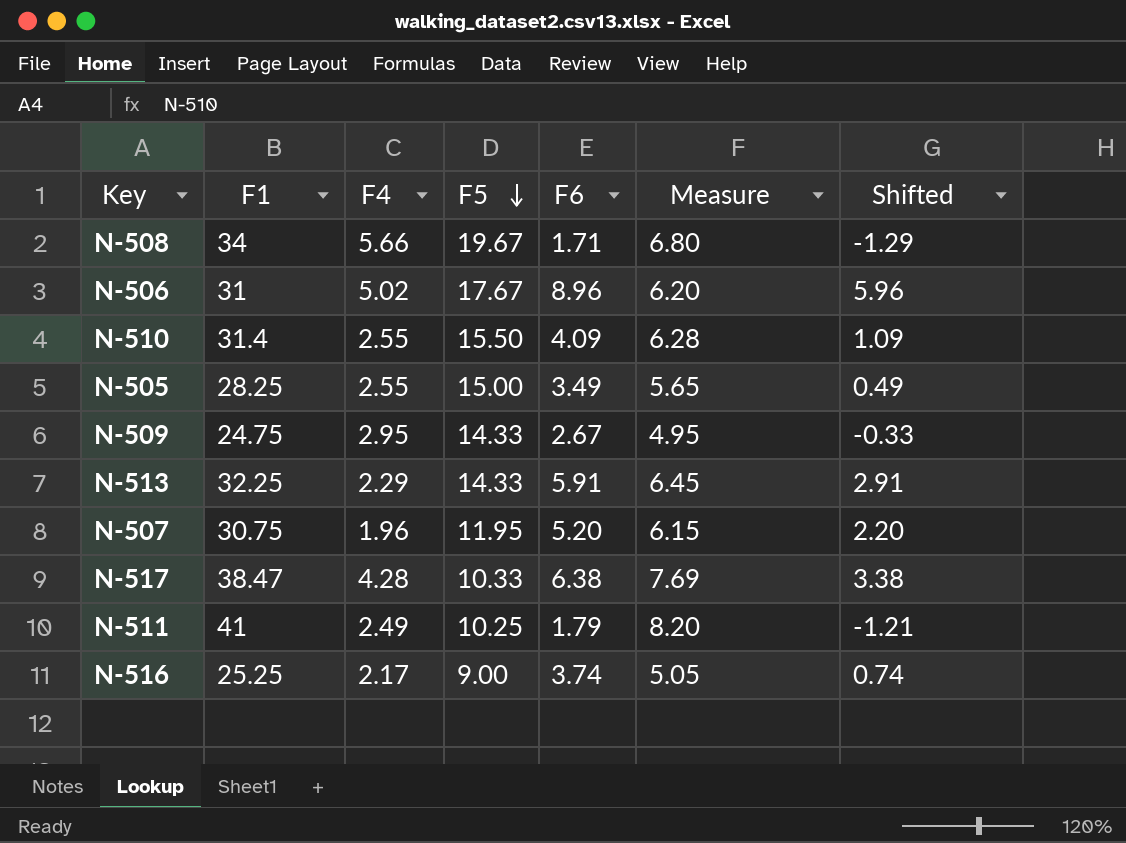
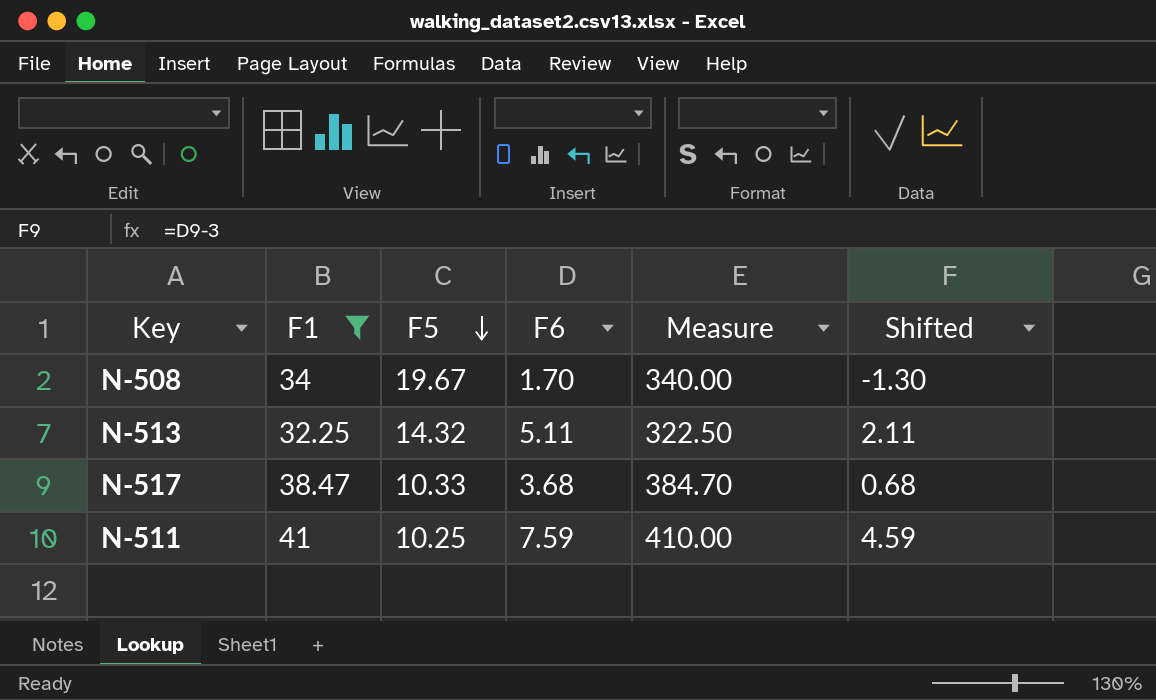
filter: none -> F1 >= 32.25
column F4 | position: 3 -> none
column Measure | formula: [F1] * 0.2 -> [F1] * 10
N-508 | F6: 1.71 -> 1.70
N-508 | Shifted: -1.29 -> -1.30
N-513 | F5: 14.33 -> 14.32
N-513 | F6: 5.91 -> 5.11
N-513 | Shifted: 2.91 -> 2.11
N-517 | F6: 6.38 -> 3.68
N-517 | Shifted: 3.38 -> 0.68
N-511 | F6: 1.79 -> 7.59
N-511 | Shifted: -1.21 -> 4.59

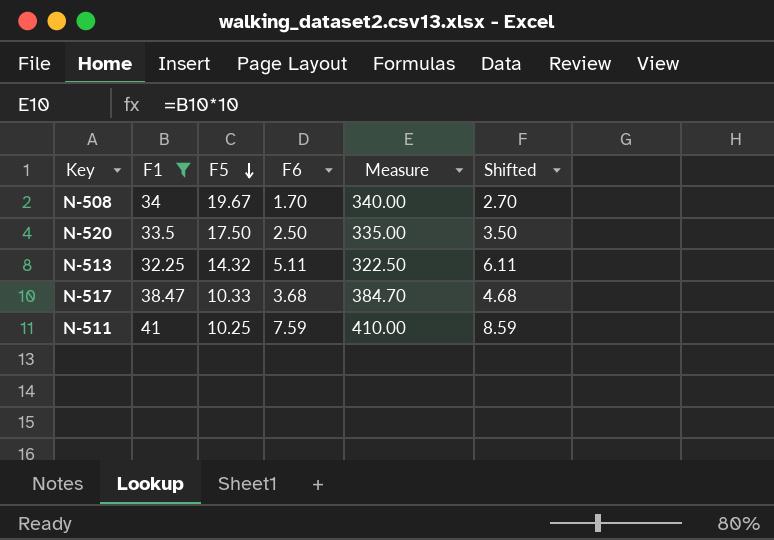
column Shifted | formula: [F6] - 3 -> [F6] + 1
row N-520: none -> 33.5 | 17.50 | 2.50 | 335.00 | 3.50

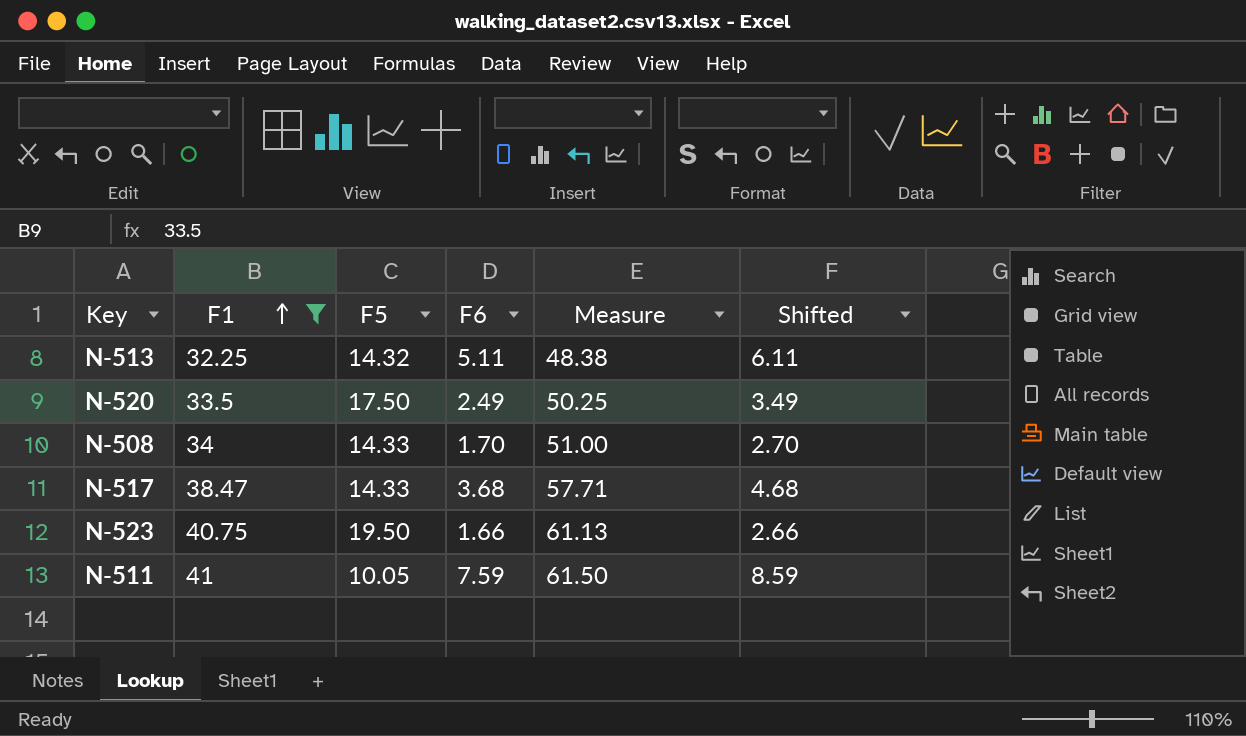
row order: F5 descending -> F1 ascending
column Measure | formula: [F1] * 10 -> [F1] * 1.5
N-520 | F6: 2.50 -> 2.49
N-520 | Shifted: 3.50 -> 3.49
N-508 | F5: 19.67 -> 14.33
N-517 | F5: 10.33 -> 14.33
row N-523: none -> 40.75 | 19.50 | 1.66 | 61.13 | 2.66
N-511 | F5: 10.25 -> 10.05

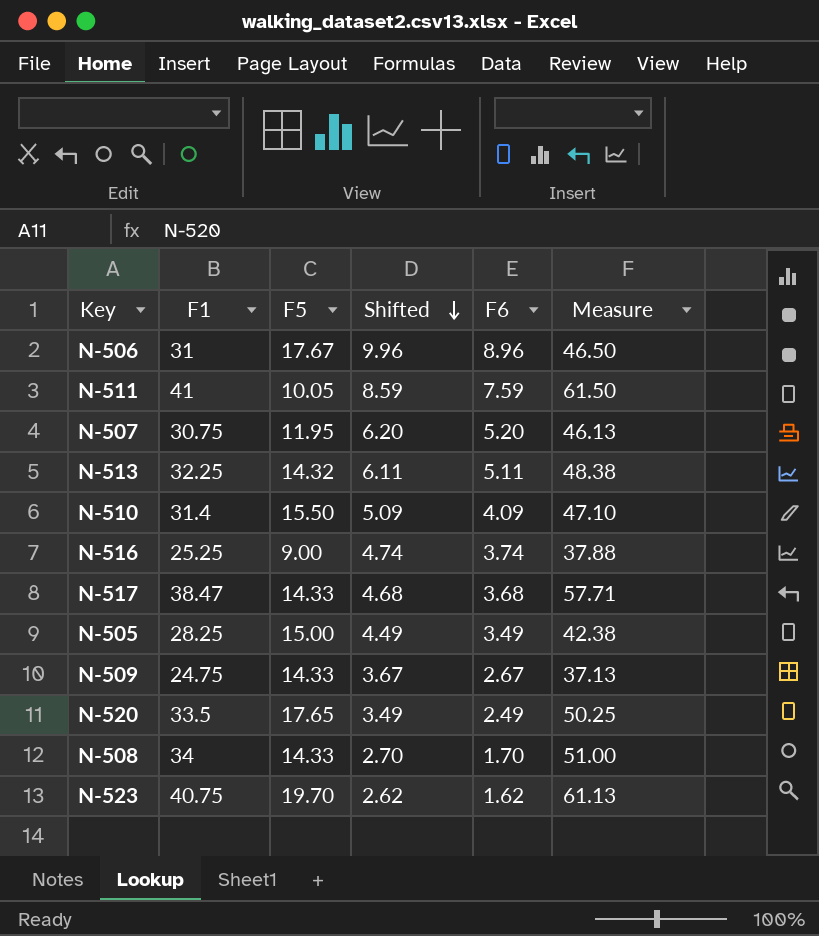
filter: F1 >= 32.25 -> none
row order: F1 ascending -> Shifted descending
column Shifted | position: 6 -> 4
N-520 | F5: 17.50 -> 17.65
N-523 | F5: 19.50 -> 19.70
N-523 | Shifted: 2.66 -> 2.62
N-523 | F6: 1.66 -> 1.62

